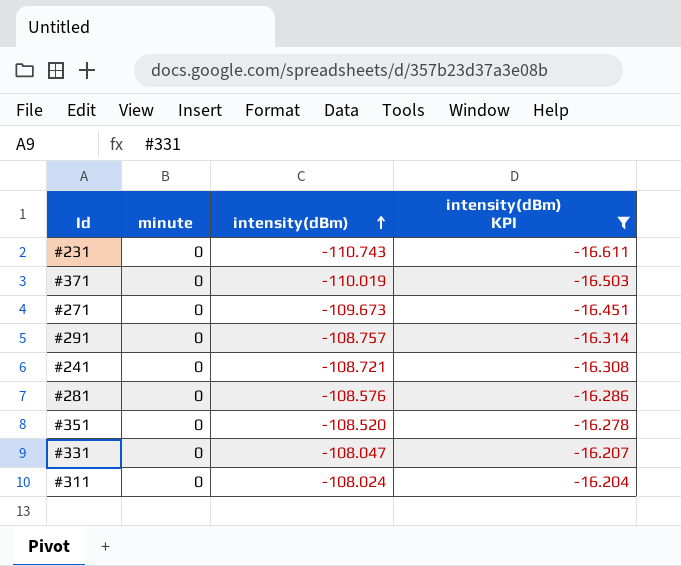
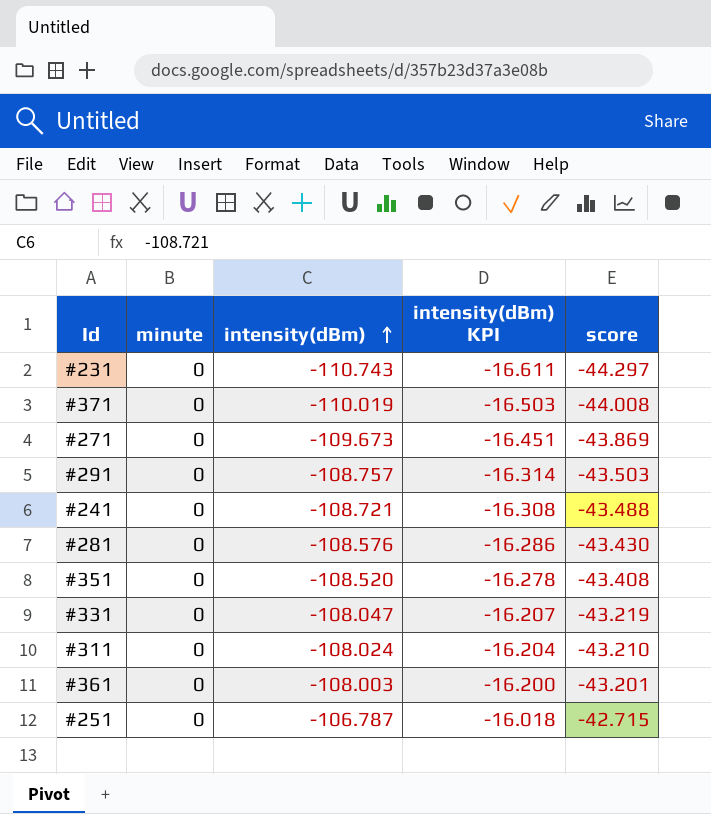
filter: intensity(dBm) KPI <= -16.204 -> none
column score | formula: none -> [intensity(dBm)] * 0.4

